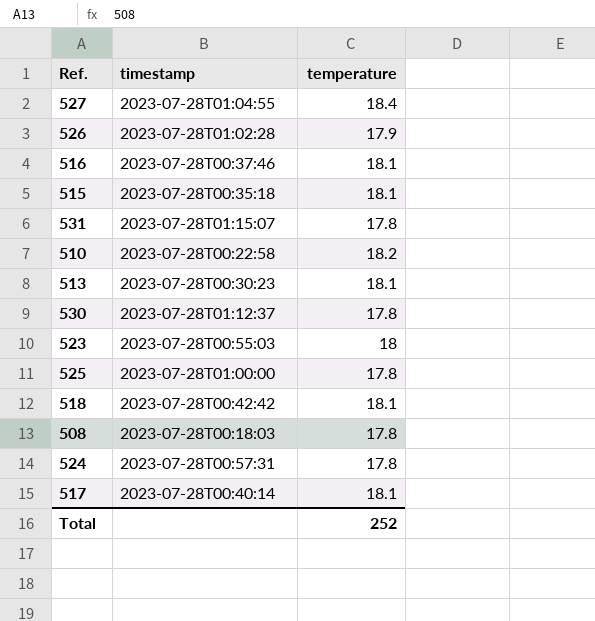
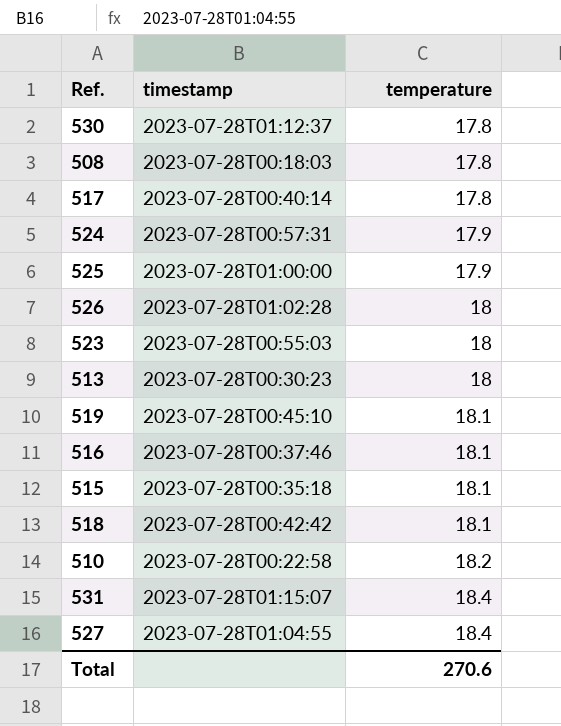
row order: none -> temperature ascending
517 | temperature: 18.1 -> 17.8
524 | temperature: 17.8 -> 17.9
525 | temperature: 17.8 -> 17.9
526 | temperature: 17.9 -> 18
513 | temperature: 18.1 -> 18
row 519: none -> 2023-07-28T00:45:10 | 18.1
531 | temperature: 17.8 -> 18.4
Total | temperature: 252 -> 270.6

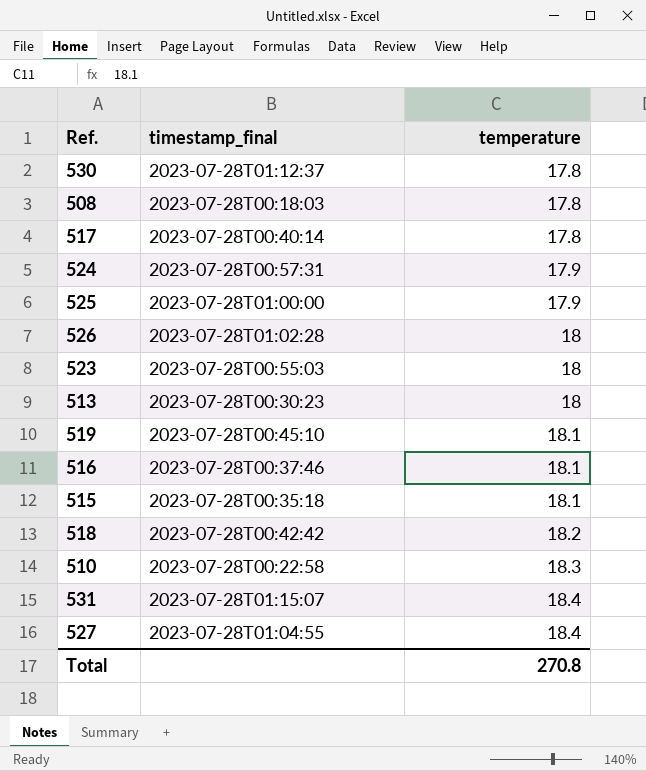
column name: timestamp -> timestamp_final
518 | temperature: 18.1 -> 18.2
510 | temperature: 18.2 -> 18.3
Total | temperature: 270.6 -> 270.8

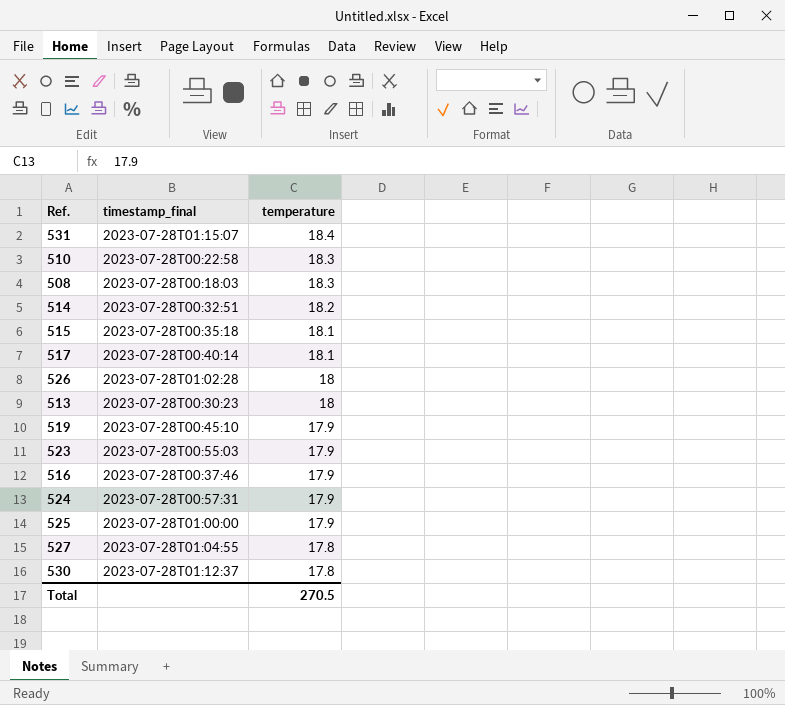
row order: temperature ascending -> temperature descending
row 518: 2023-07-28T00:42:42 | 18.2 -> none
508 | temperature: 17.8 -> 18.3
row 514: none -> 2023-07-28T00:32:51 | 18.2
517 | temperature: 17.8 -> 18.1
519 | temperature: 18.1 -> 17.9
523 | temperature: 18 -> 17.9
516 | temperature: 18.1 -> 17.9
527 | temperature: 18.4 -> 17.8
Total | temperature: 270.8 -> 270.5

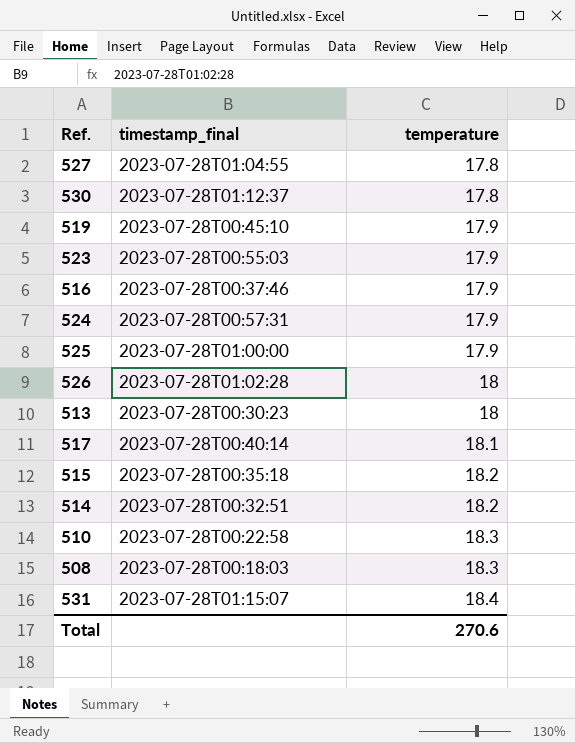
row order: temperature descending -> temperature ascending
515 | temperature: 18.1 -> 18.2
Total | temperature: 270.5 -> 270.6

